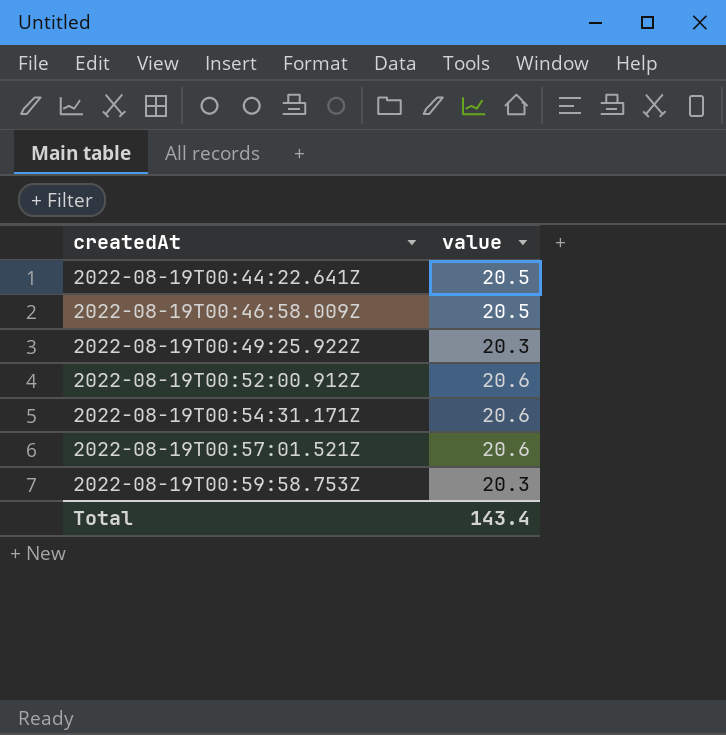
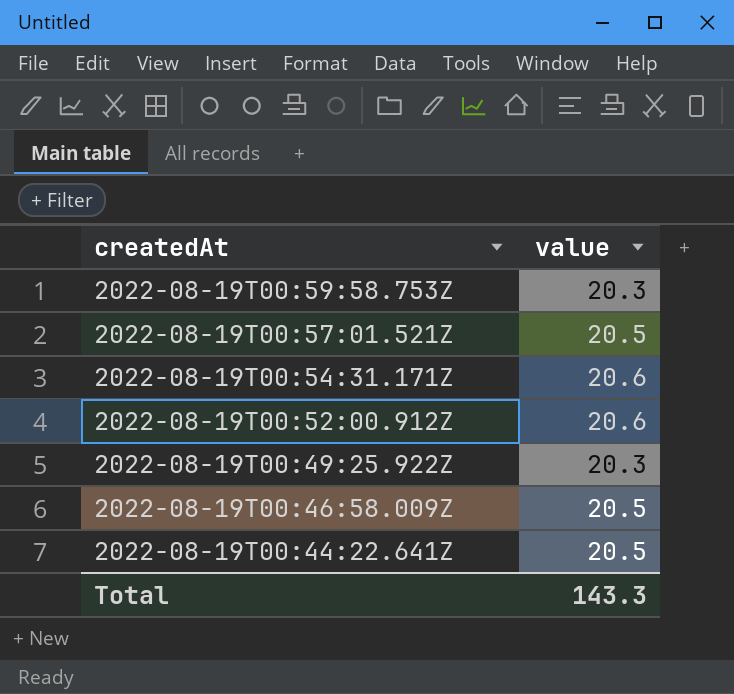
row order: createdAt ascending -> createdAt descending
2022-08-19T00:57:01.521Z | value: 20.6 -> 20.5
Total | value: 143.4 -> 143.3

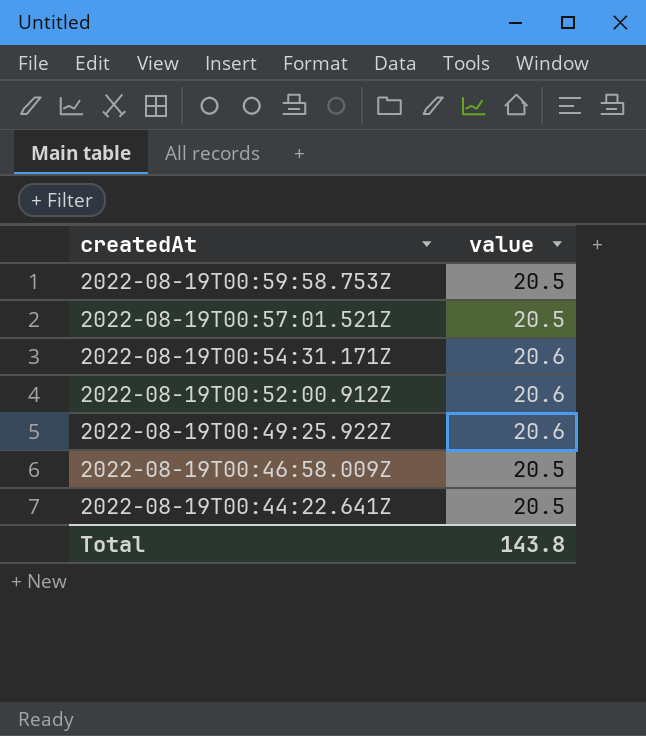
2022-08-19T00:59:58.753Z | value: 20.3 -> 20.5
2022-08-19T00:49:25.922Z | value: 20.3 -> 20.6
Total | value: 143.3 -> 143.8

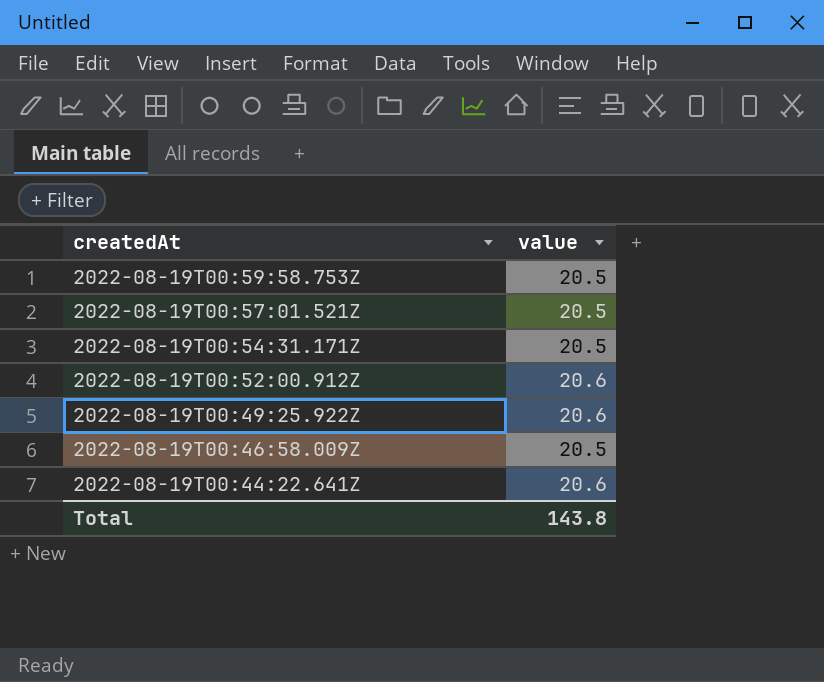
2022-08-19T00:54:31.171Z | value: 20.6 -> 20.5
2022-08-19T00:44:22.641Z | value: 20.5 -> 20.6

